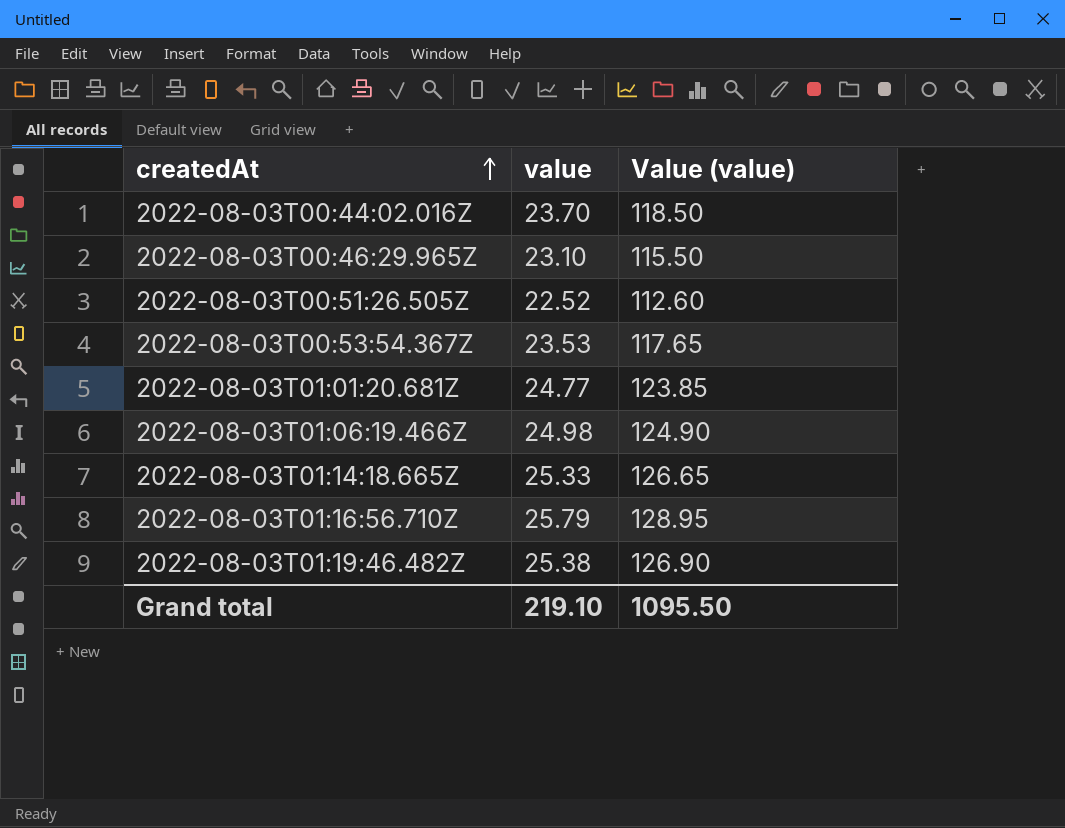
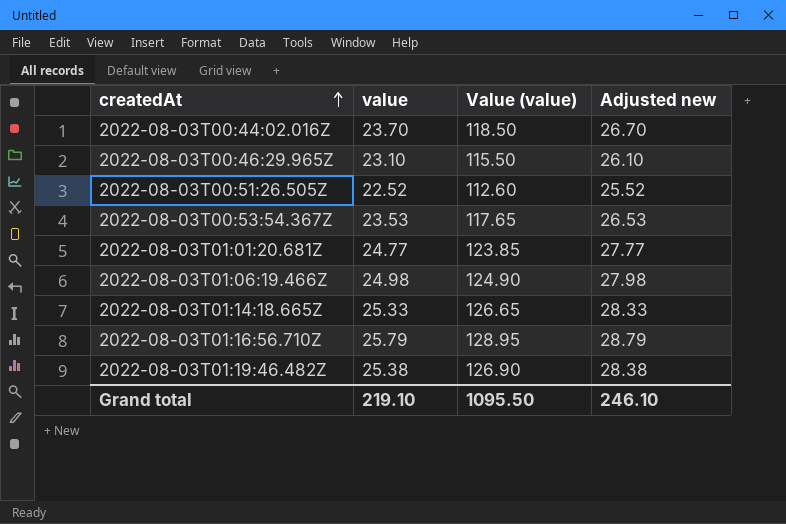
column Adjusted new | formula: none -> [value] + 3

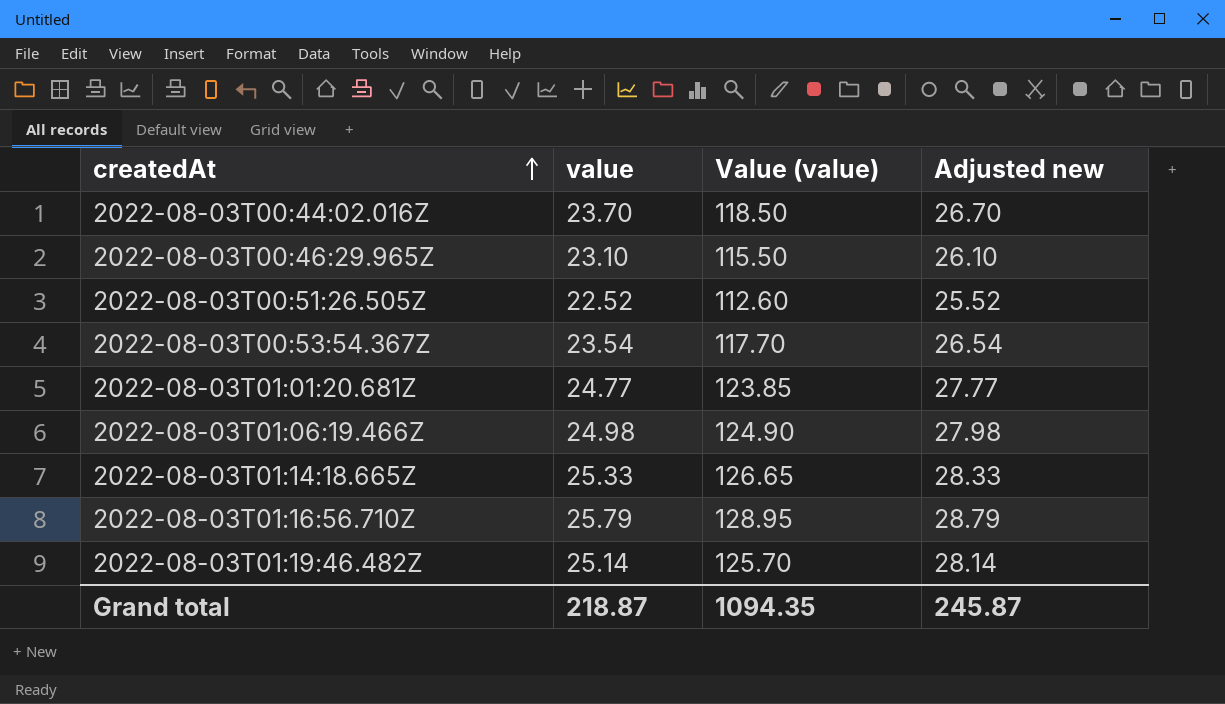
2022-08-03T00:53:54.367Z | value: 23.53 -> 23.54
2022-08-03T00:53:54.367Z | Value (value): 117.65 -> 117.70
2022-08-03T00:53:54.367Z | Adjusted new: 26.53 -> 26.54
2022-08-03T01:19:46.482Z | value: 25.38 -> 25.14
2022-08-03T01:19:46.482Z | Value (value): 126.90 -> 125.70
2022-08-03T01:19:46.482Z | Adjusted new: 28.38 -> 28.14
Grand total | value: 219.10 -> 218.87
Grand total | Value (value): 1095.50 -> 1094.35
Grand total | Adjusted new: 246.10 -> 245.87

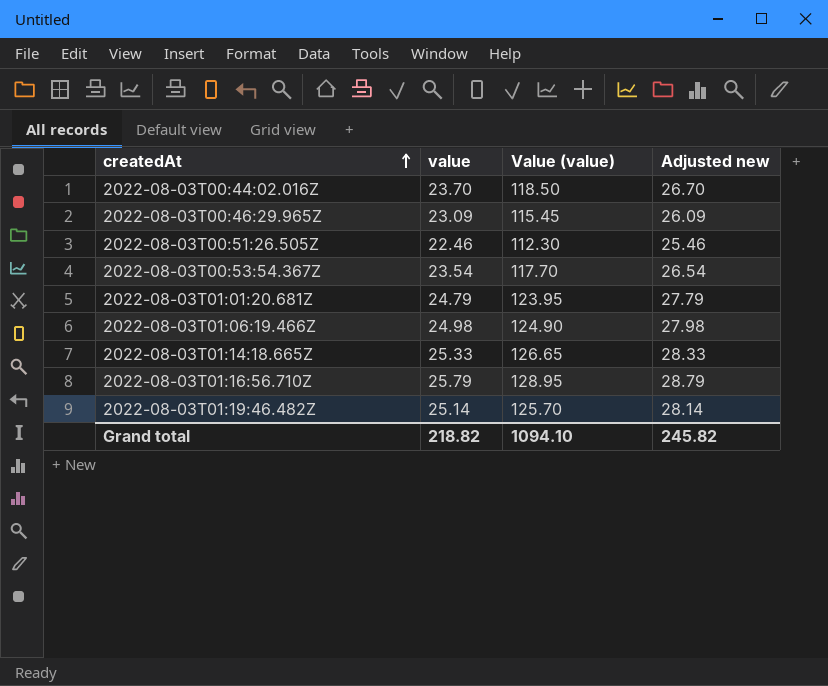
2022-08-03T00:46:29.965Z | value: 23.10 -> 23.09
2022-08-03T00:46:29.965Z | Value (value): 115.50 -> 115.45
2022-08-03T00:46:29.965Z | Adjusted new: 26.10 -> 26.09
2022-08-03T00:51:26.505Z | value: 22.52 -> 22.46
2022-08-03T00:51:26.505Z | Value (value): 112.60 -> 112.30
2022-08-03T00:51:26.505Z | Adjusted new: 25.52 -> 25.46
2022-08-03T01:01:20.681Z | value: 24.77 -> 24.79
2022-08-03T01:01:20.681Z | Value (value): 123.85 -> 123.95
2022-08-03T01:01:20.681Z | Adjusted new: 27.77 -> 27.79
Grand total | value: 218.87 -> 218.82
Grand total | Value (value): 1094.35 -> 1094.10
Grand total | Adjusted new: 245.87 -> 245.82

